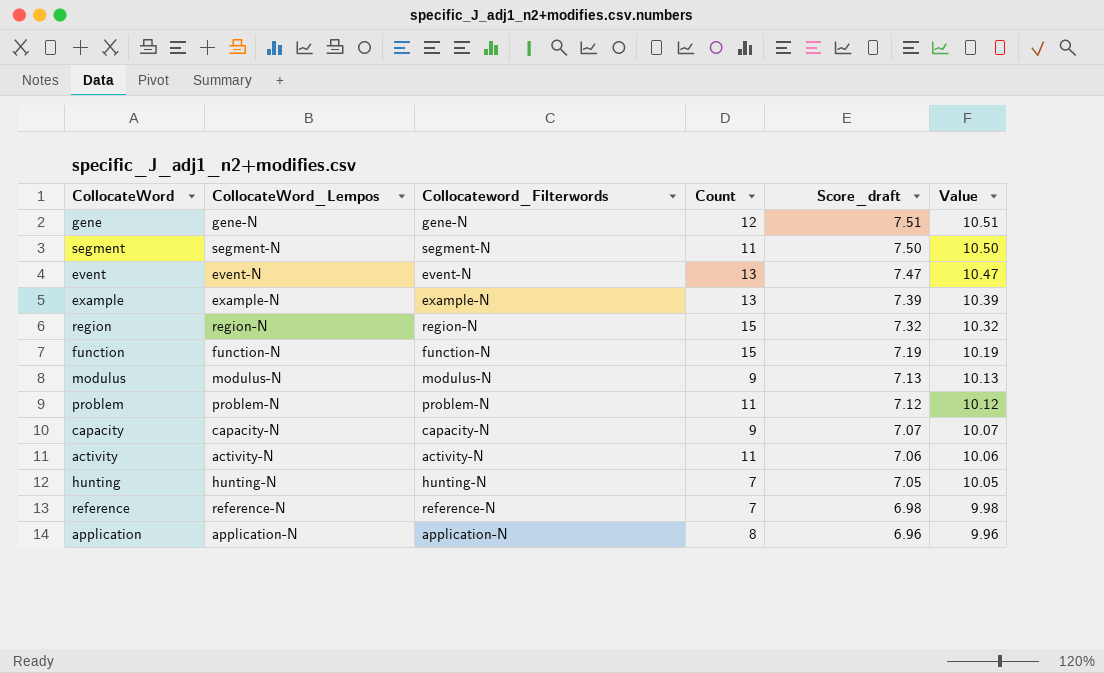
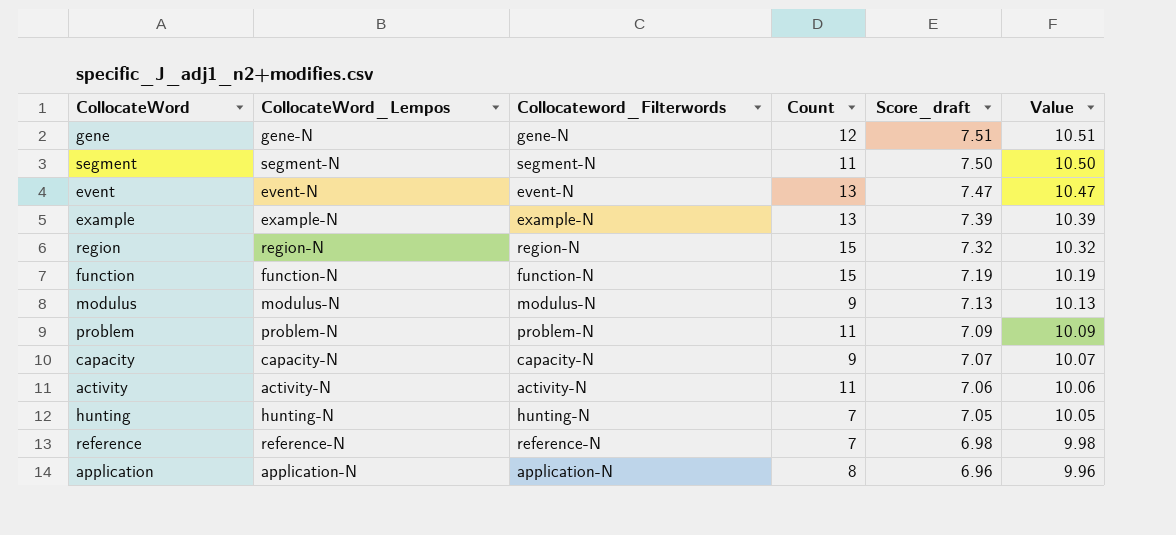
problem | Score_draft: 7.12 -> 7.09
problem | Value: 10.12 -> 10.09

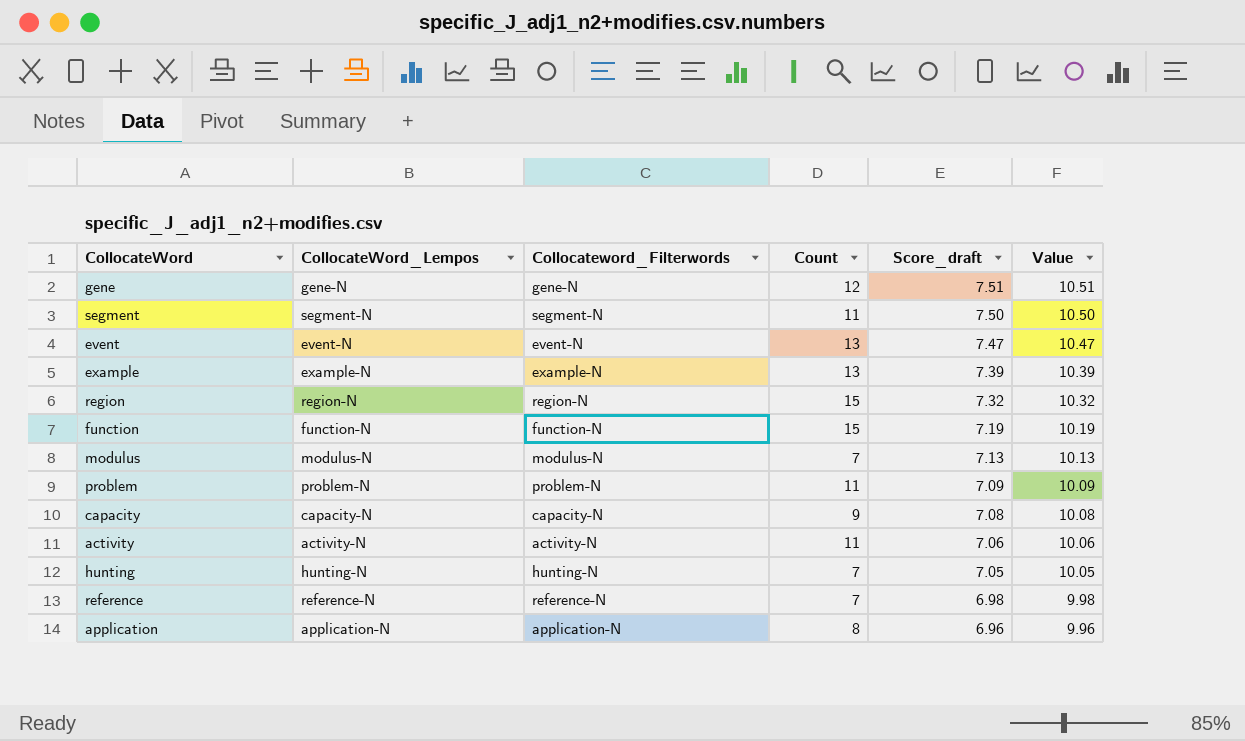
modulus | Count: 9 -> 7
capacity | Score_draft: 7.07 -> 7.08
capacity | Value: 10.07 -> 10.08

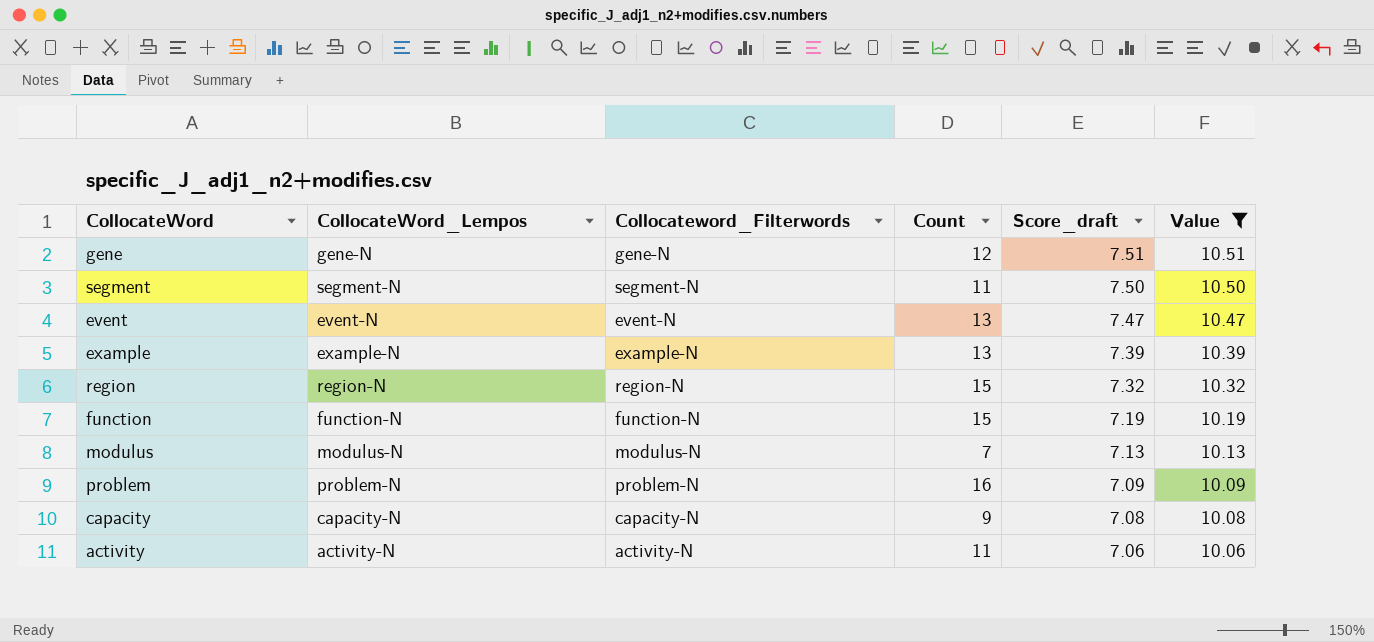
filter: none -> Value >= 10.06
problem | Count: 11 -> 16

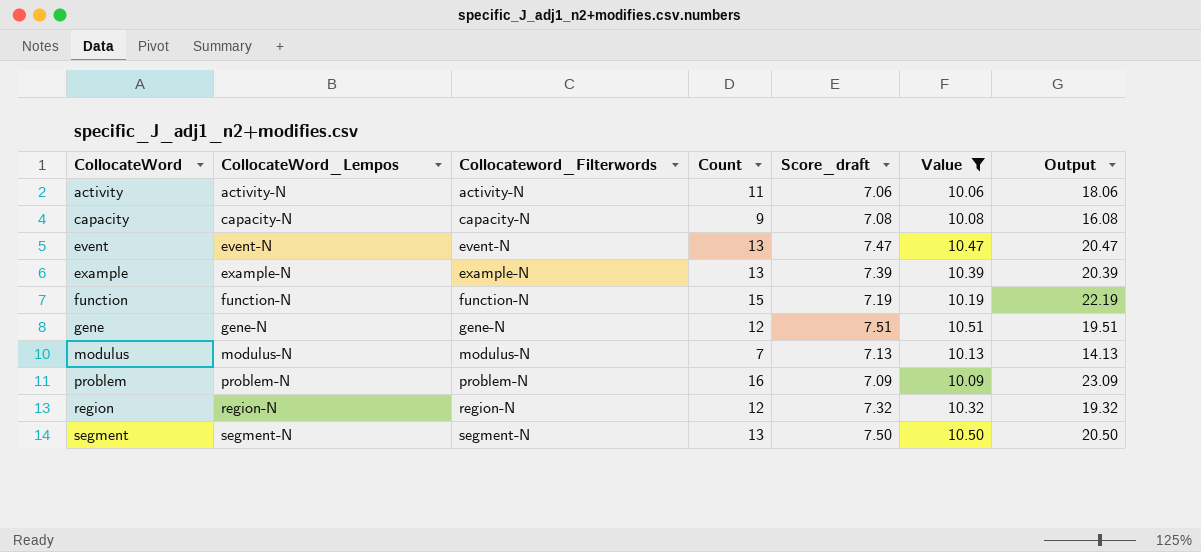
row order: Score_draft descending -> CollocateWord ascending
column Output | formula: none -> [Count] + [Score_draft]
region | Count: 15 -> 12
segment | Count: 11 -> 13

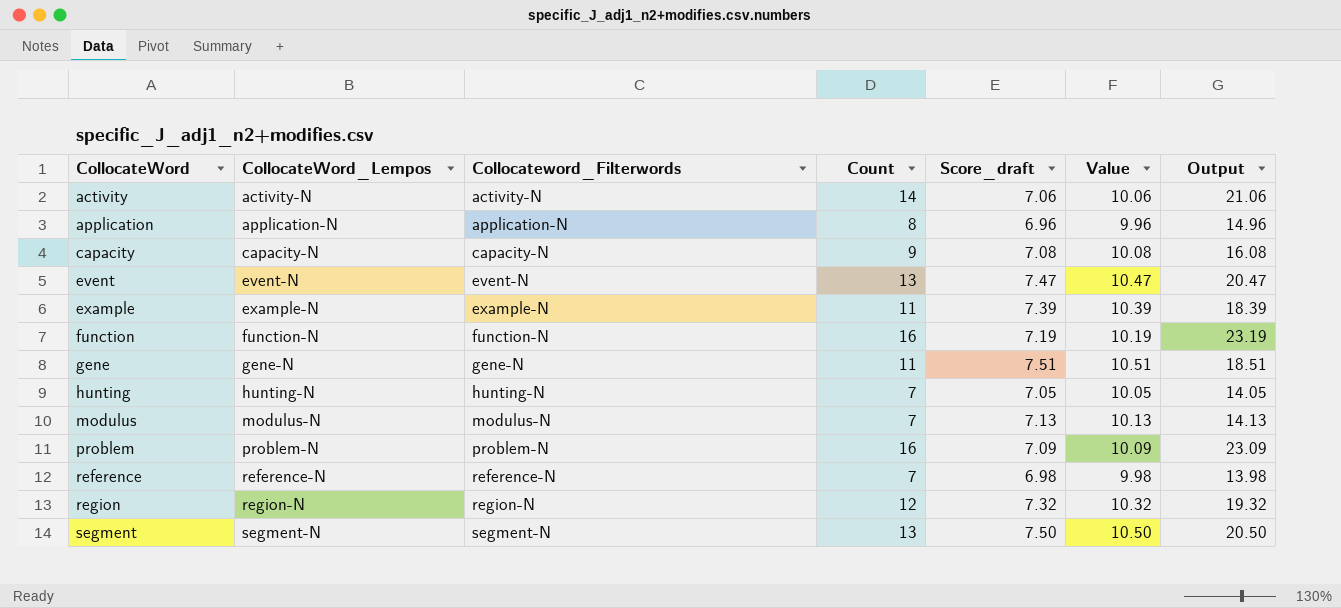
filter: Value >= 10.06 -> none
activity | Count: 11 -> 14
activity | Output: 18.06 -> 21.06
example | Count: 13 -> 11
example | Output: 20.39 -> 18.39
function | Count: 15 -> 16
function | Output: 22.19 -> 23.19
gene | Count: 12 -> 11
gene | Output: 19.51 -> 18.51

